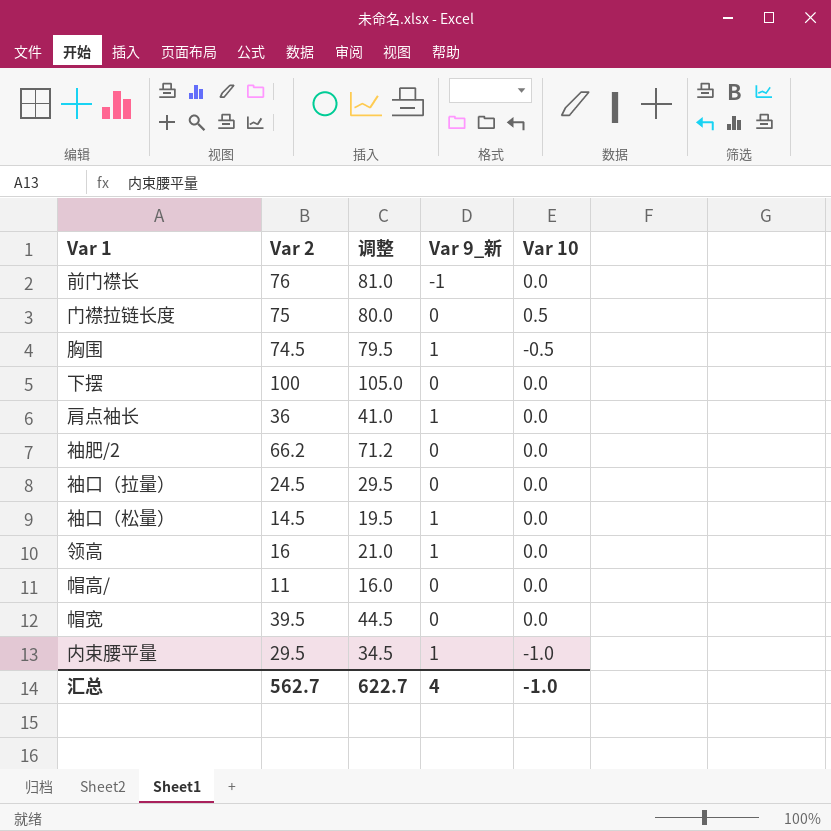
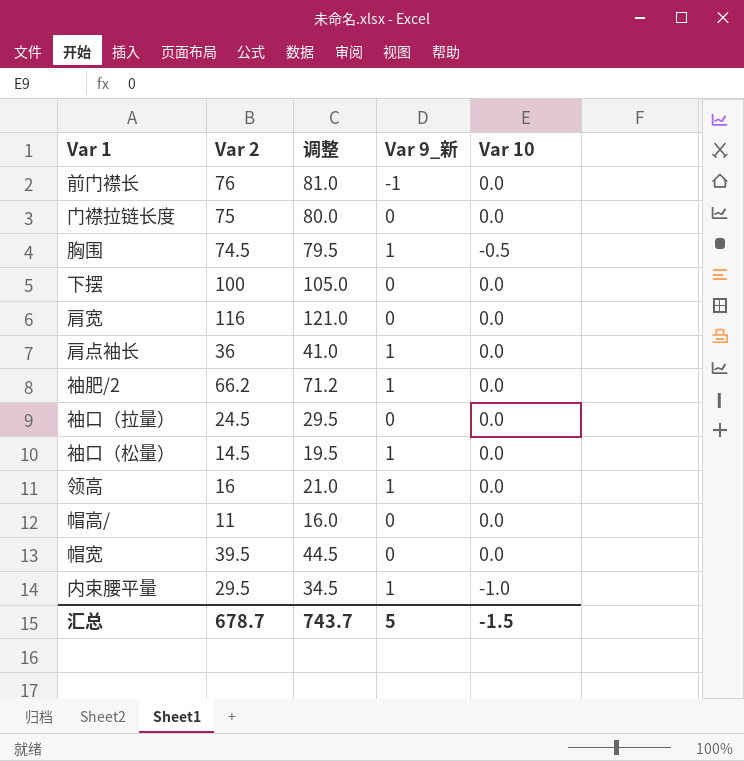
门襟拉链长度 | Var 10: 0.5 -> 0.0
row 肩宽: none -> 116 | 121.0 | 0 | 0.0
袖肥/2 | Var 9_新: 0 -> 1
汇总 | Var 2: 562.7 -> 678.7
汇总 | 调整: 622.7 -> 743.7
汇总 | Var 9_新: 4 -> 5
汇总 | Var 10: -1.0 -> -1.5

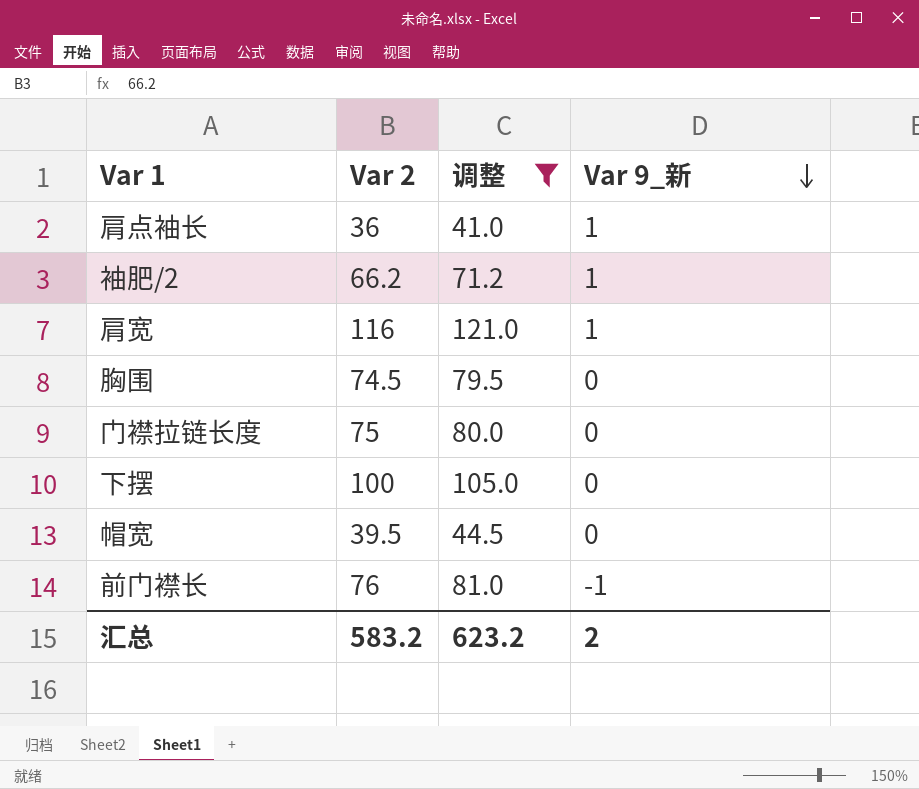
filter: none -> 调整 >= 41.0
row order: none -> Var 9_新 descending
column Var 10 | position: 5 -> none
肩宽 | Var 9_新: 0 -> 1
胸围 | Var 9_新: 1 -> 0
汇总 | Var 2: 678.7 -> 583.2
汇总 | 调整: 743.7 -> 623.2
汇总 | Var 9_新: 5 -> 2

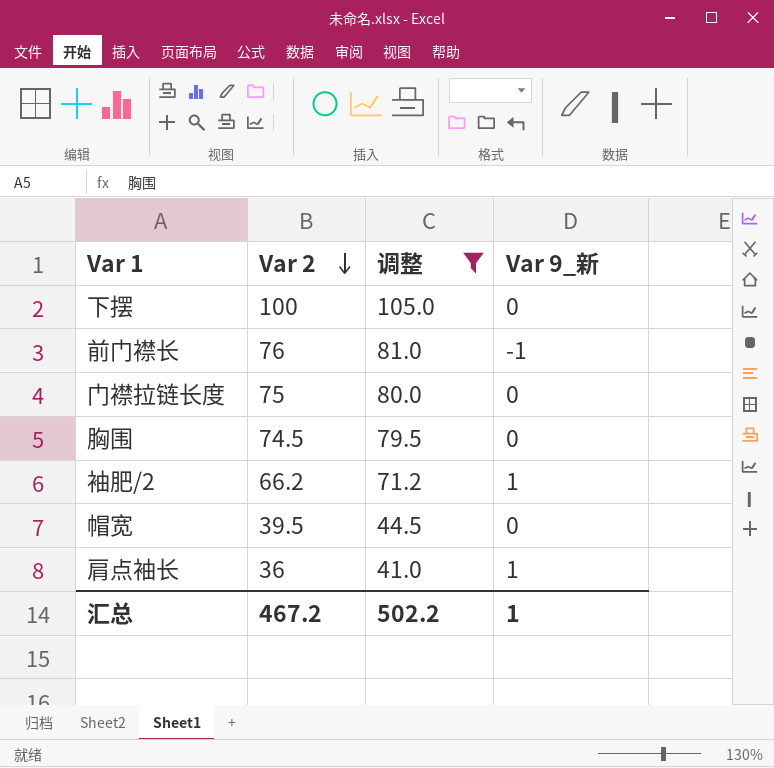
row order: Var 9_新 descending -> Var 2 descending
row 肩宽: 116 | 121.0 | 1 -> none
汇总 | Var 2: 583.2 -> 467.2
汇总 | 调整: 623.2 -> 502.2
汇总 | Var 9_新: 2 -> 1

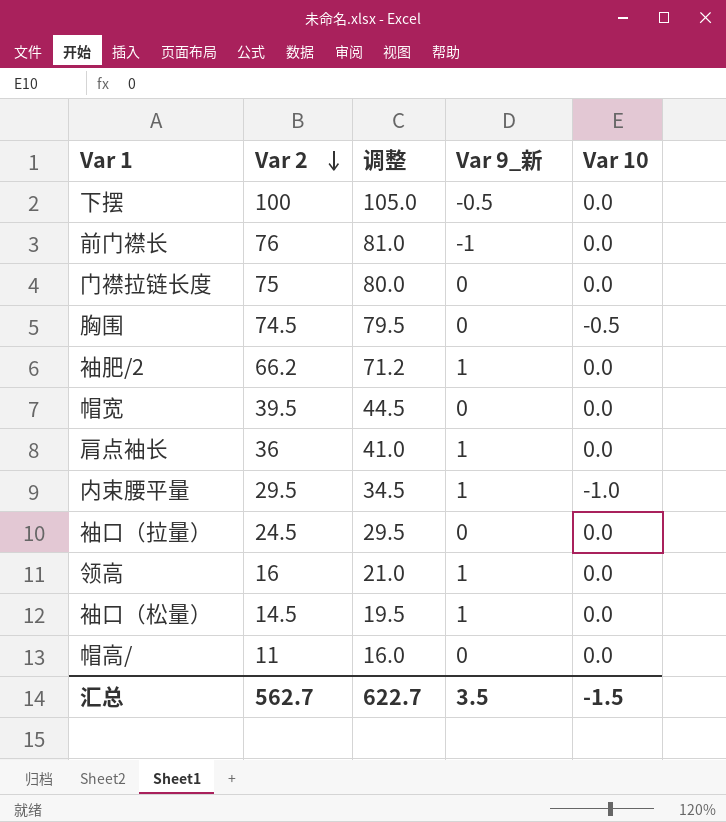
filter: 调整 >= 41.0 -> none
column Var 10 | position: none -> 5
下摆 | Var 9_新: 0 -> -0.5
汇总 | Var 2: 467.2 -> 562.7
汇总 | 调整: 502.2 -> 622.7
汇总 | Var 9_新: 1 -> 3.5

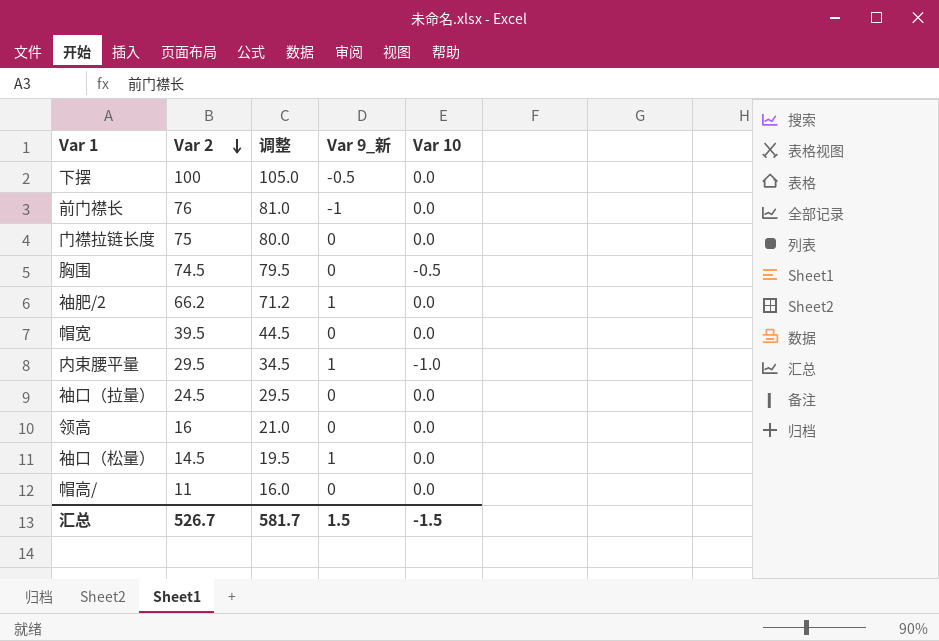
row 肩点袖长: 36 | 41.0 | 1 | 0.0 -> none
领高 | Var 9_新: 1 -> 0
汇总 | Var 2: 562.7 -> 526.7
汇总 | 调整: 622.7 -> 581.7
汇总 | Var 9_新: 3.5 -> 1.5

